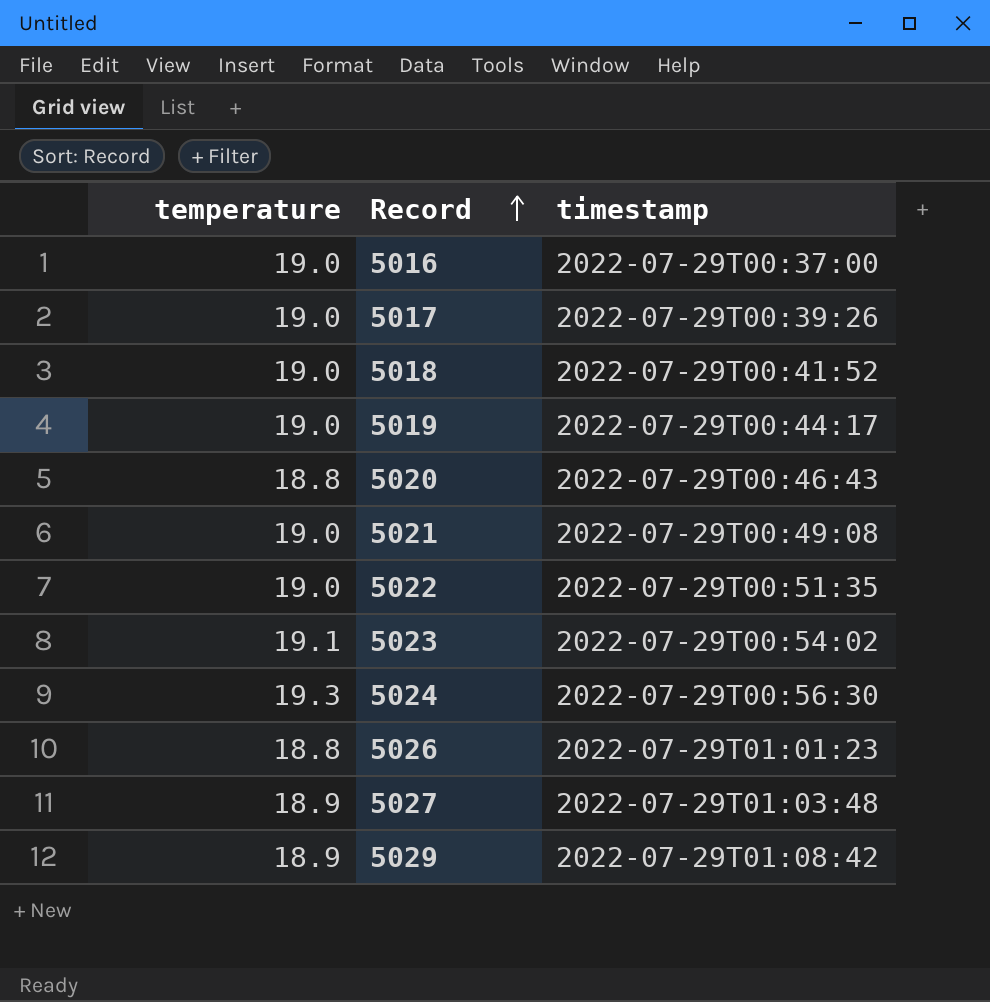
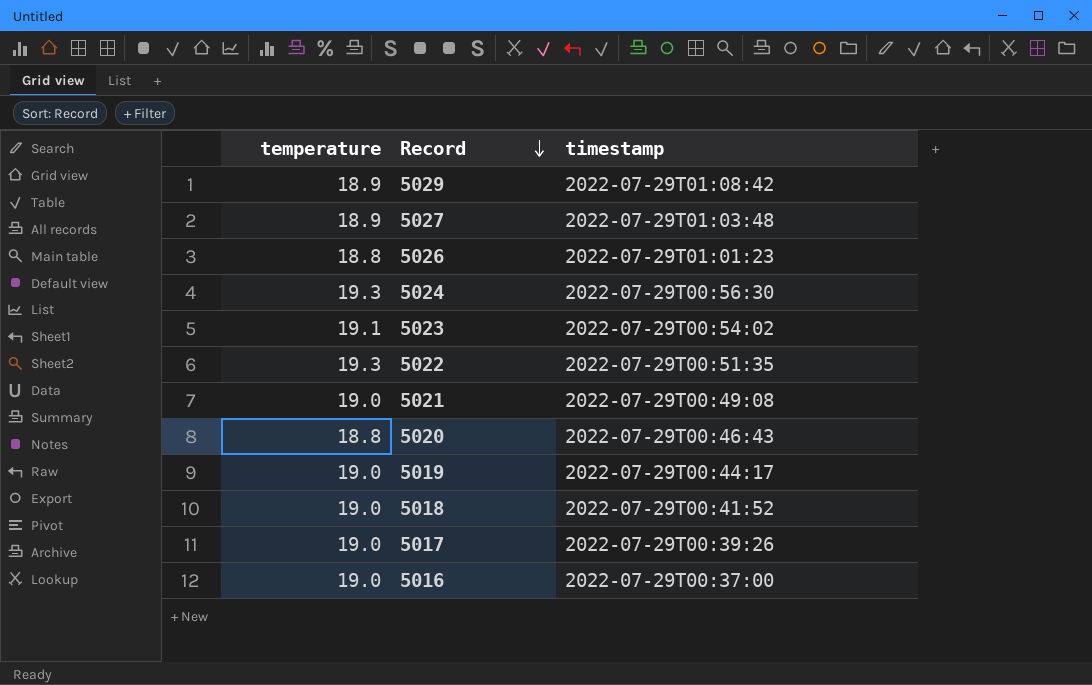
row order: Record ascending -> Record descending
5022 | temperature: 19.0 -> 19.3

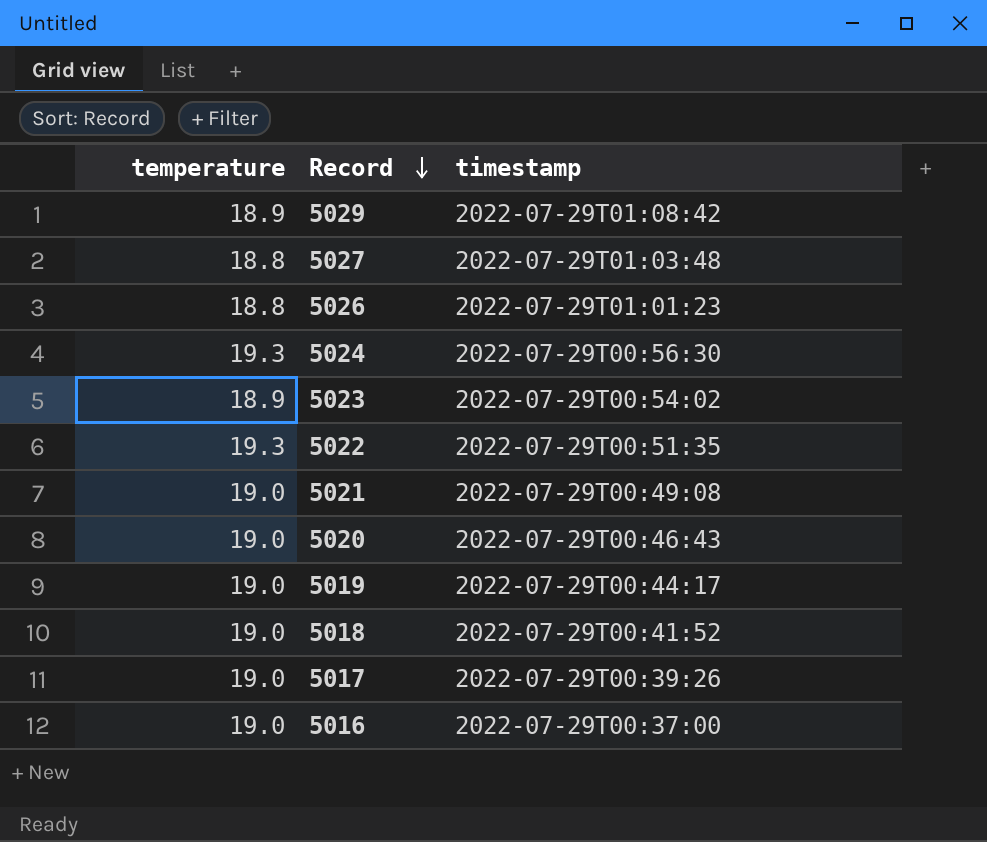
5027 | temperature: 18.9 -> 18.8
5023 | temperature: 19.1 -> 18.9
5020 | temperature: 18.8 -> 19.0

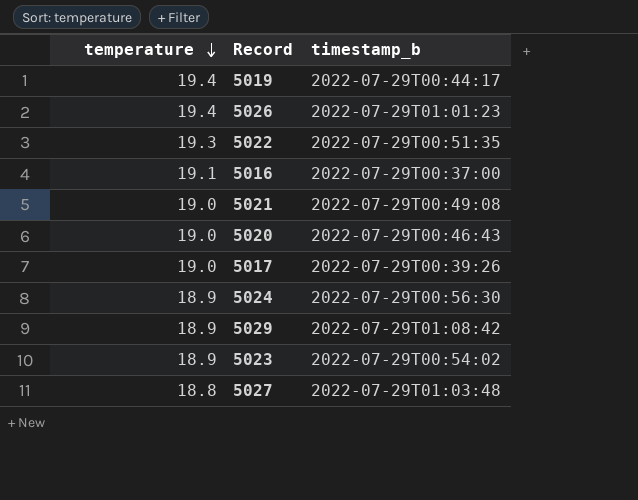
row order: Record descending -> temperature descending
column name: timestamp -> timestamp_b
row 5018: 19.0 | 2022-07-29T00:41:52 -> none
5019 | temperature: 19.0 -> 19.4
5026 | temperature: 18.8 -> 19.4
5016 | temperature: 19.0 -> 19.1
5024 | temperature: 19.3 -> 18.9

